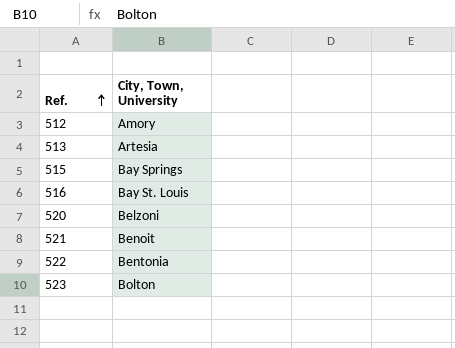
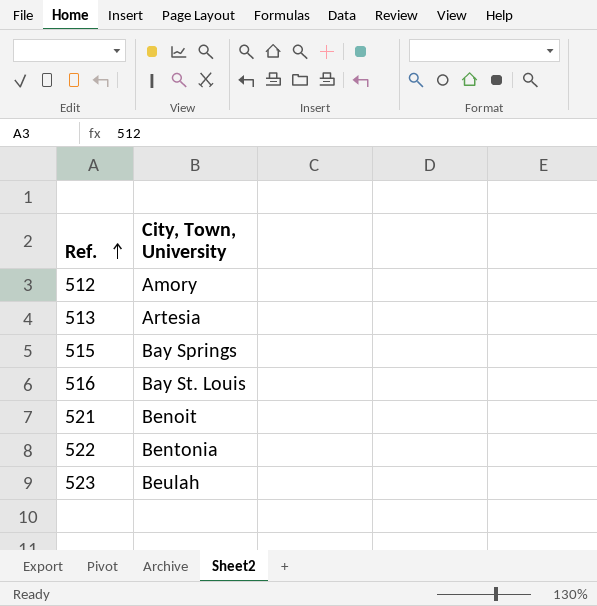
row 520: Belzoni -> none
523 | City, Town, University: Bolton -> Beulah

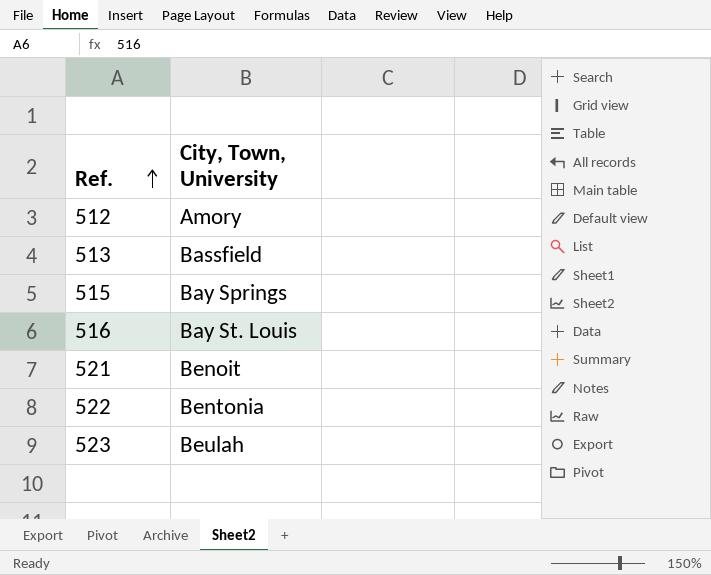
513 | City, Town, University: Artesia -> Bassfield

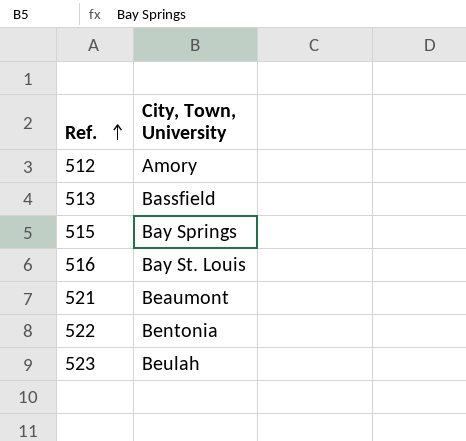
521 | City, Town, University: Benoit -> Beaumont

